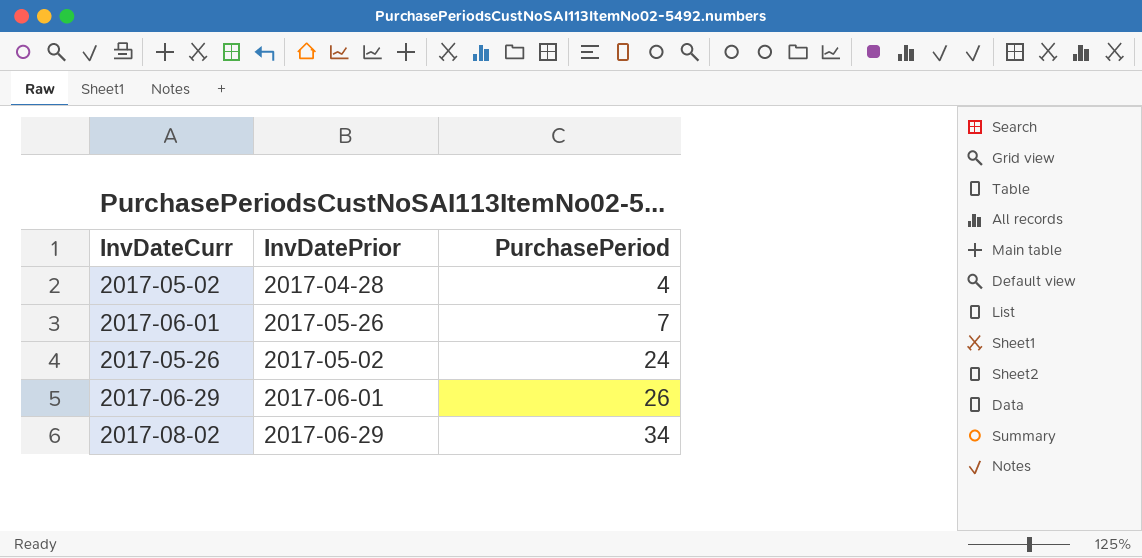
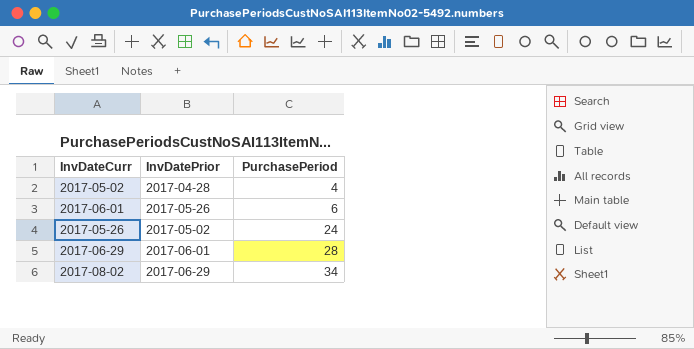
2017-06-01 | PurchasePeriod: 7 -> 6
2017-06-29 | PurchasePeriod: 26 -> 28

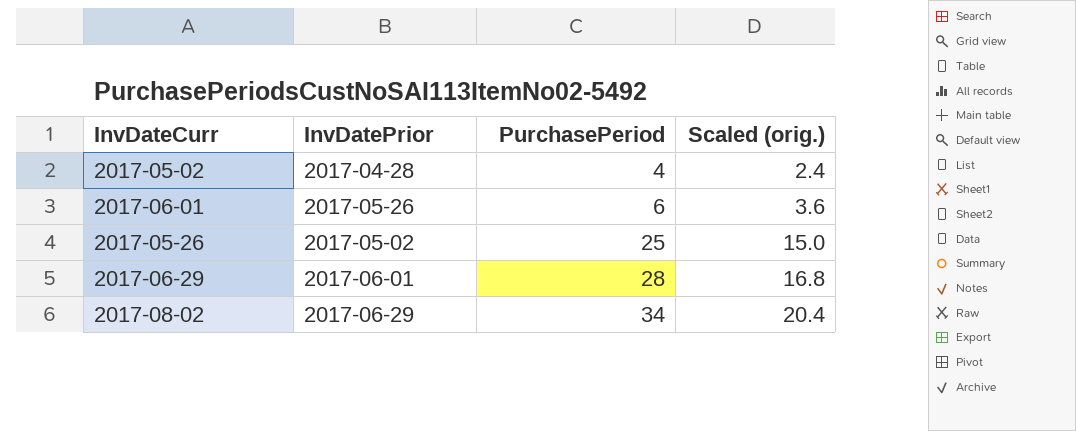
column Scaled (orig.) | formula: none -> [PurchasePeriod] * 0.6
2017-05-26 | PurchasePeriod: 24 -> 25

